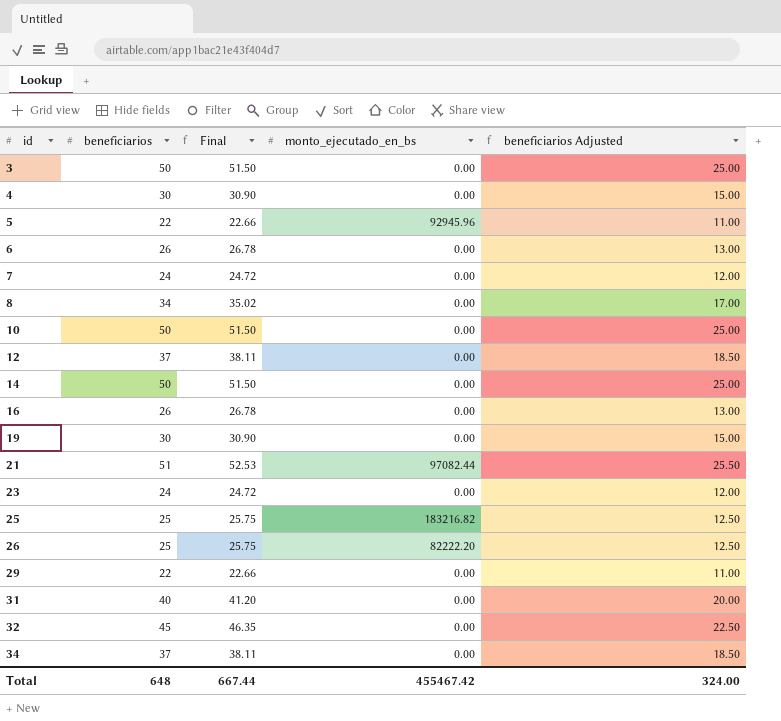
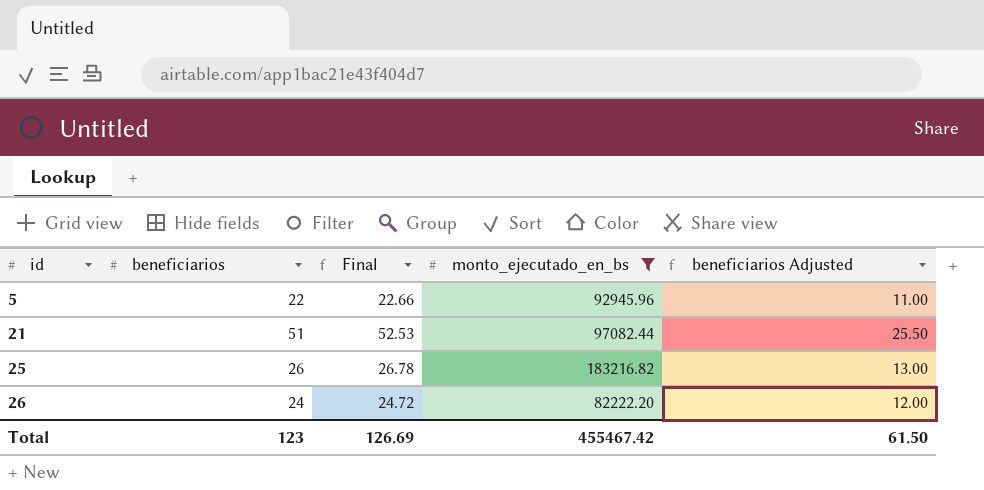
filter: none -> monto_ejecutado_en_bs != 0.00
25 | beneficiarios: 25 -> 26
25 | Final: 25.75 -> 26.78
25 | beneficiarios Adjusted: 12.50 -> 13.00
26 | beneficiarios: 25 -> 24
26 | Final: 25.75 -> 24.72
26 | beneficiarios Adjusted: 12.50 -> 12.00
Total | beneficiarios: 648 -> 123
Total | Final: 667.44 -> 126.69
Total | beneficiarios Adjusted: 324.00 -> 61.50

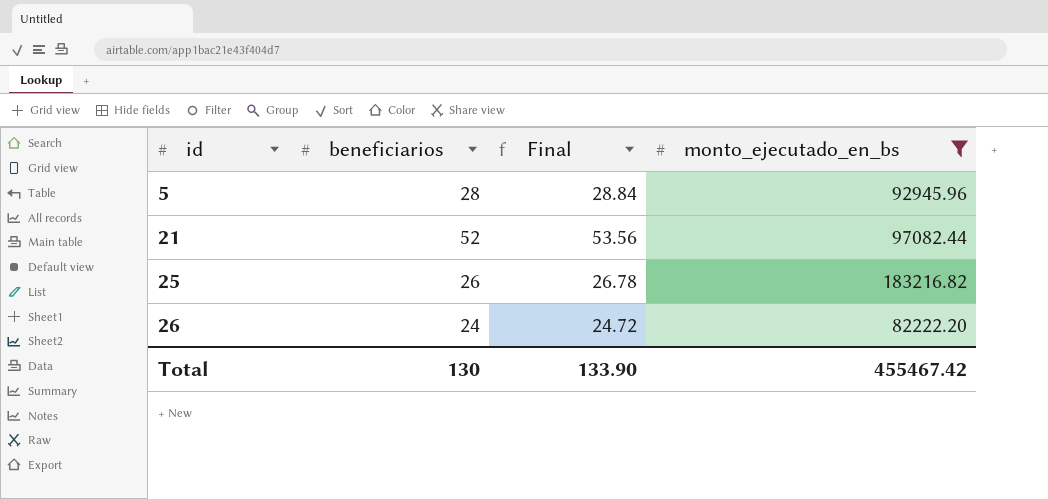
column beneficiarios Adjusted | formula: [beneficiarios] * 0.5 -> none
5 | beneficiarios: 22 -> 28
5 | Final: 22.66 -> 28.84
21 | beneficiarios: 51 -> 52
21 | Final: 52.53 -> 53.56
Total | beneficiarios: 123 -> 130
Total | Final: 126.69 -> 133.90

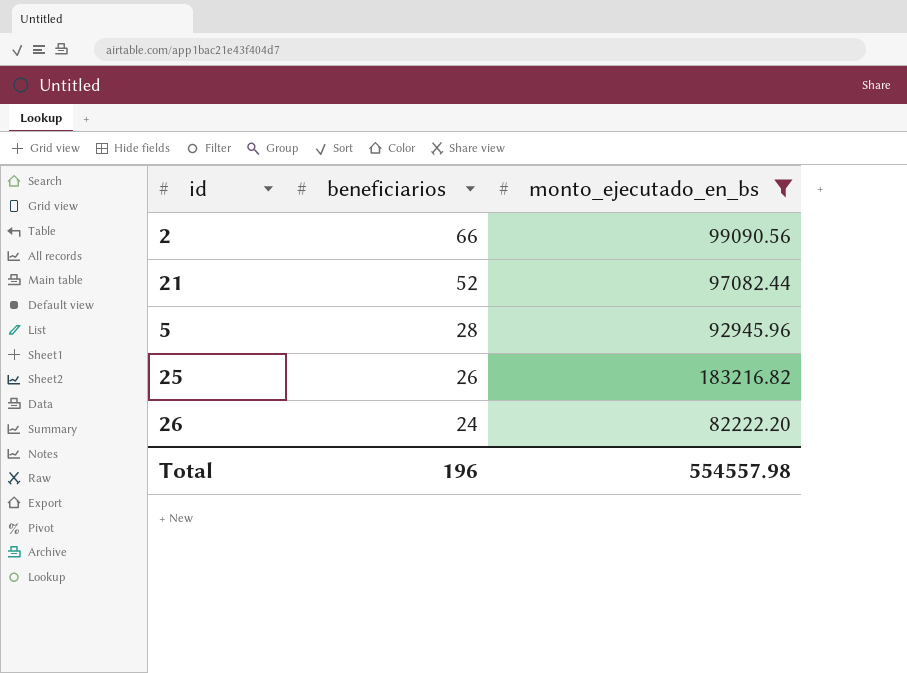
row order: id ascending -> beneficiarios descending
column Final | formula: [beneficiarios] * 1.03 -> none
row 2: none -> 66 | 99090.56
Total | beneficiarios: 130 -> 196
Total | monto_ejecutado_en_bs: 455467.42 -> 554557.98

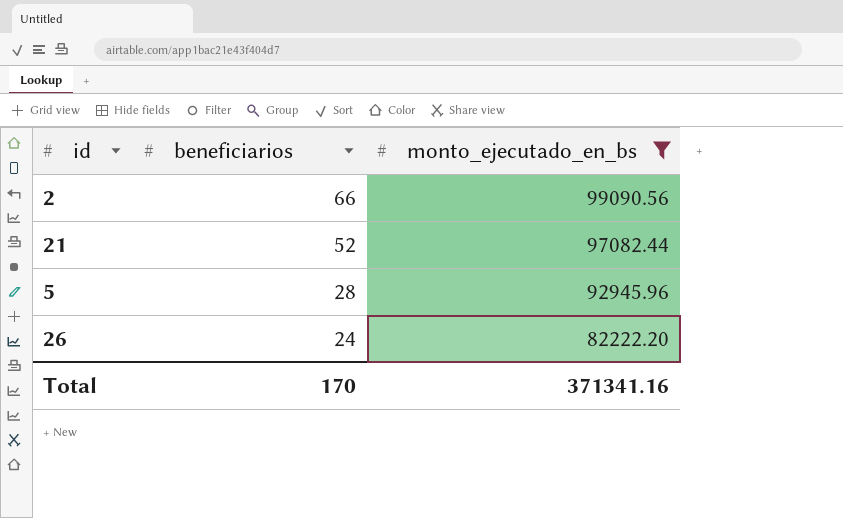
row 25: 26 | 183216.82 -> none
Total | beneficiarios: 196 -> 170
Total | monto_ejecutado_en_bs: 554557.98 -> 371341.16

